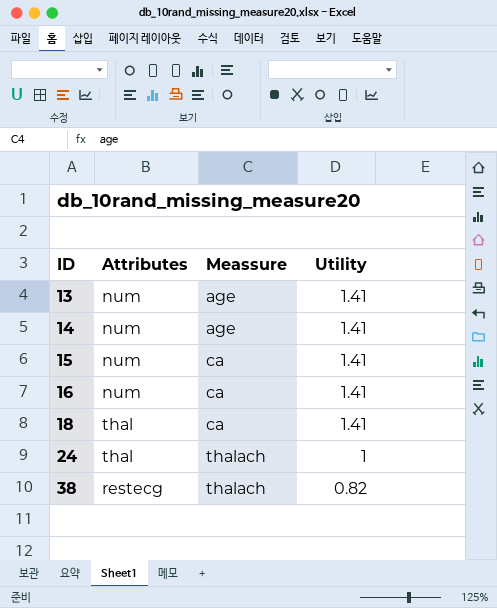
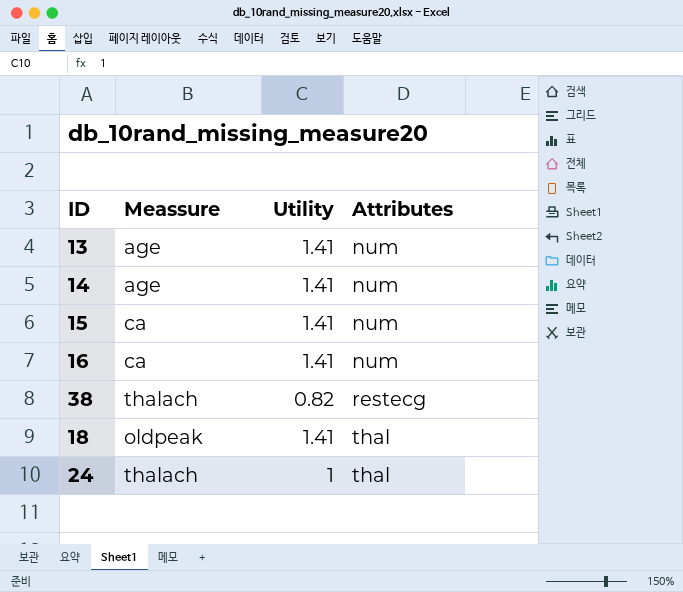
row order: ID ascending -> Attributes ascending
column Attributes | position: 2 -> 4
18 | Meassure: ca -> oldpeak

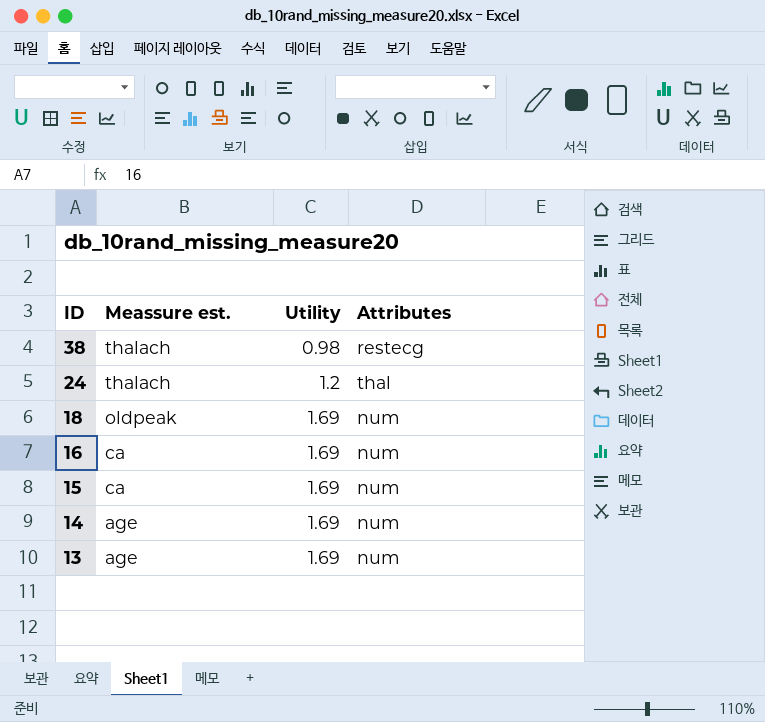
row order: Attributes ascending -> ID descending
column name: Meassure -> Meassure est.
38 | Utility: 0.82 -> 0.98
24 | Utility: 1 -> 1.2
18 | Utility: 1.41 -> 1.69
18 | Attributes: thal -> num
16 | Utility: 1.41 -> 1.69
15 | Utility: 1.41 -> 1.69
14 | Utility: 1.41 -> 1.69
13 | Utility: 1.41 -> 1.69

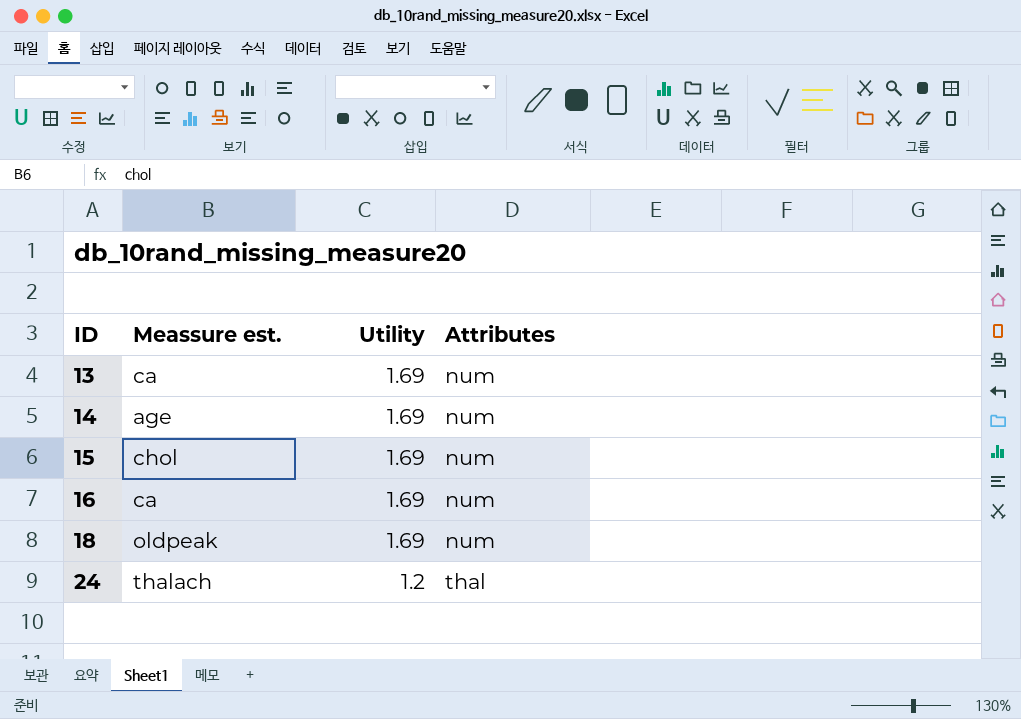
row order: ID descending -> ID ascending
row 38: thalach | 0.98 | restecg -> none
13 | Meassure est.: age -> ca
15 | Meassure est.: ca -> chol

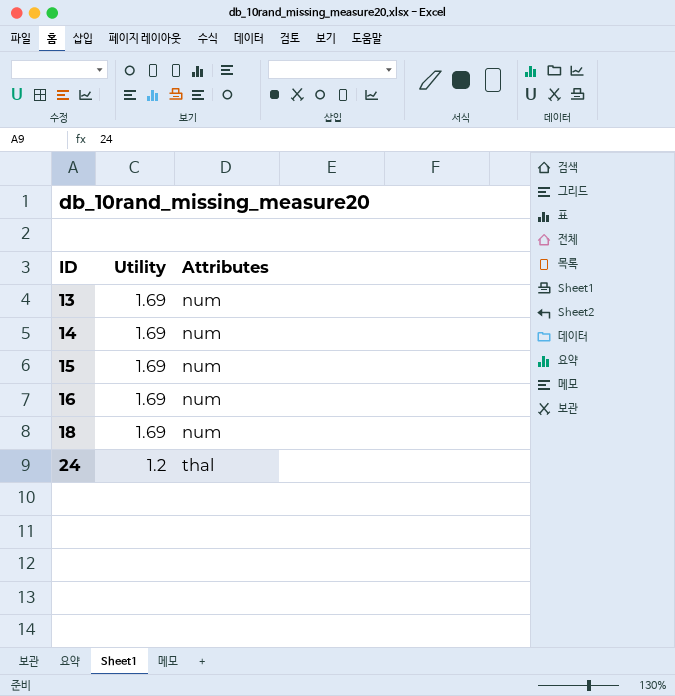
column Meassure est. | position: 2 -> none

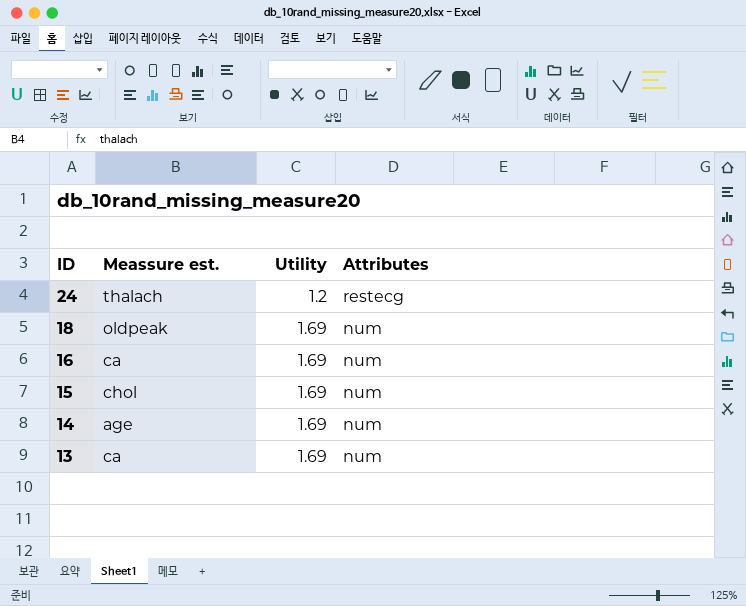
row order: ID ascending -> ID descending
column Meassure est. | position: none -> 2
24 | Attributes: thal -> restecg

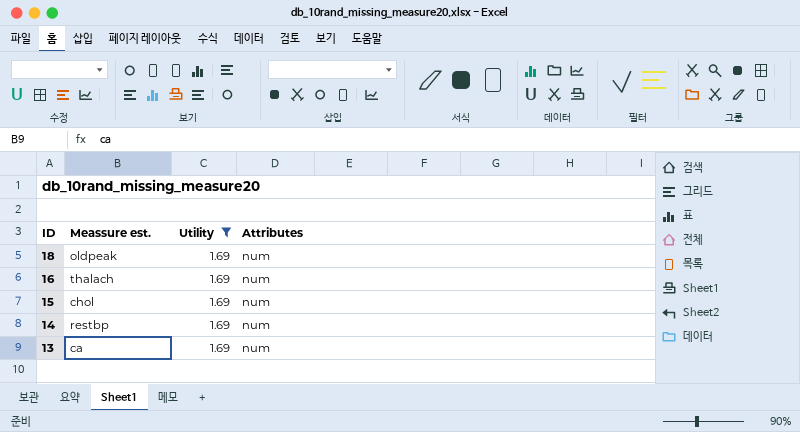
filter: none -> Utility = 1.69
16 | Meassure est.: ca -> thalach
14 | Meassure est.: age -> restbp

